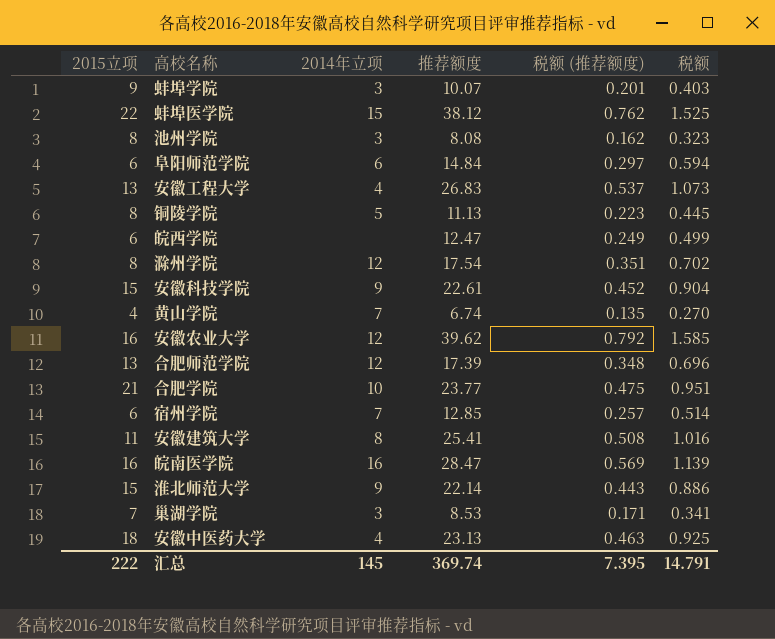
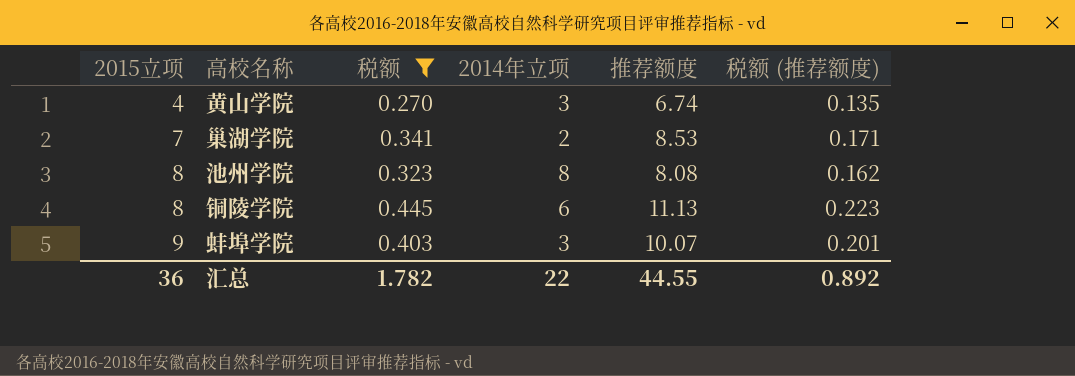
filter: none -> 税额 <= 0.445
row order: none -> 2015立项 ascending
column 税额 | position: 6 -> 3
黄山学院 | 2014年立项: 7 -> 3
巢湖学院 | 2014年立项: 3 -> 2
池州学院 | 2014年立项: 3 -> 8
铜陵学院 | 2014年立项: 5 -> 6
汇总 | 2015立项: 222 -> 36
汇总 | 税额: 14.791 -> 1.782
汇总 | 2014年立项: 145 -> 22
汇总 | 推荐额度: 369.74 -> 44.55
汇总 | 税额 (推荐额度): 7.395 -> 0.892

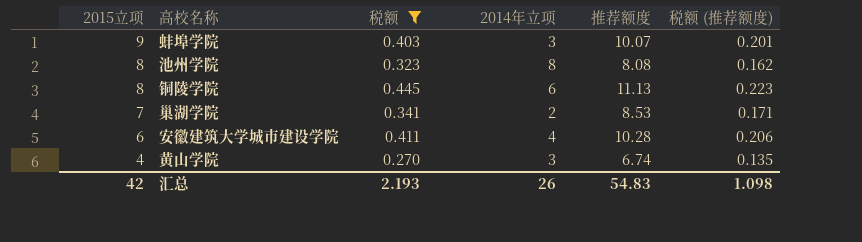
row order: 2015立项 ascending -> 2015立项 descending
row 安徽建筑大学城市建设学院: none -> 6 | 0.411 | 4 | 10.28 | 0.206
汇总 | 2015立项: 36 -> 42
汇总 | 税额: 1.782 -> 2.193
汇总 | 2014年立项: 22 -> 26
汇总 | 推荐额度: 44.55 -> 54.83
汇总 | 税额 (推荐额度): 0.892 -> 1.098

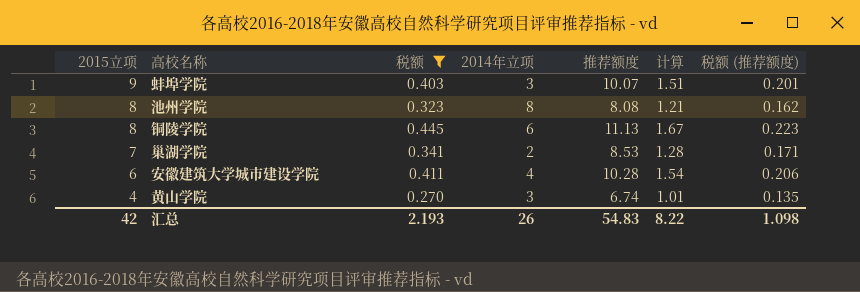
column 计算 | formula: none -> [推荐额度] * 0.15

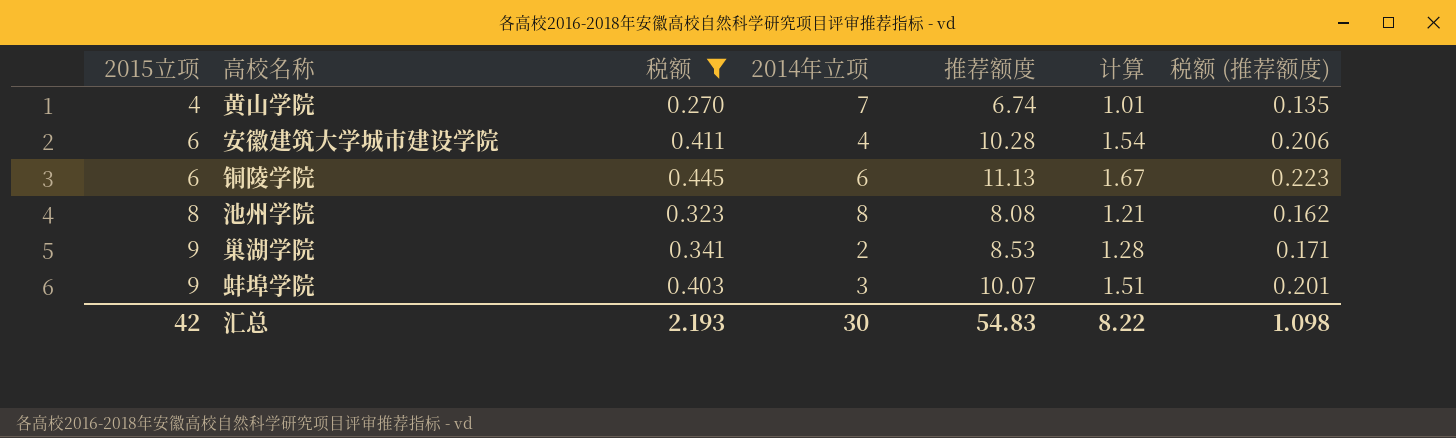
row order: 2015立项 descending -> 2015立项 ascending
黄山学院 | 2014年立项: 3 -> 7
铜陵学院 | 2015立项: 8 -> 6
巢湖学院 | 2015立项: 7 -> 9
汇总 | 2014年立项: 26 -> 30

